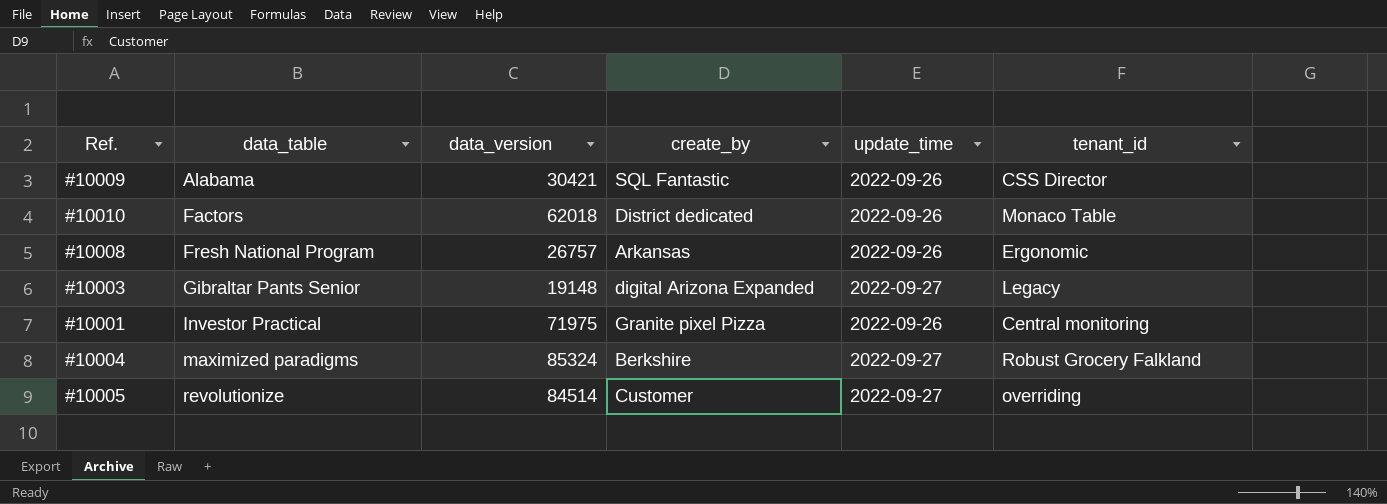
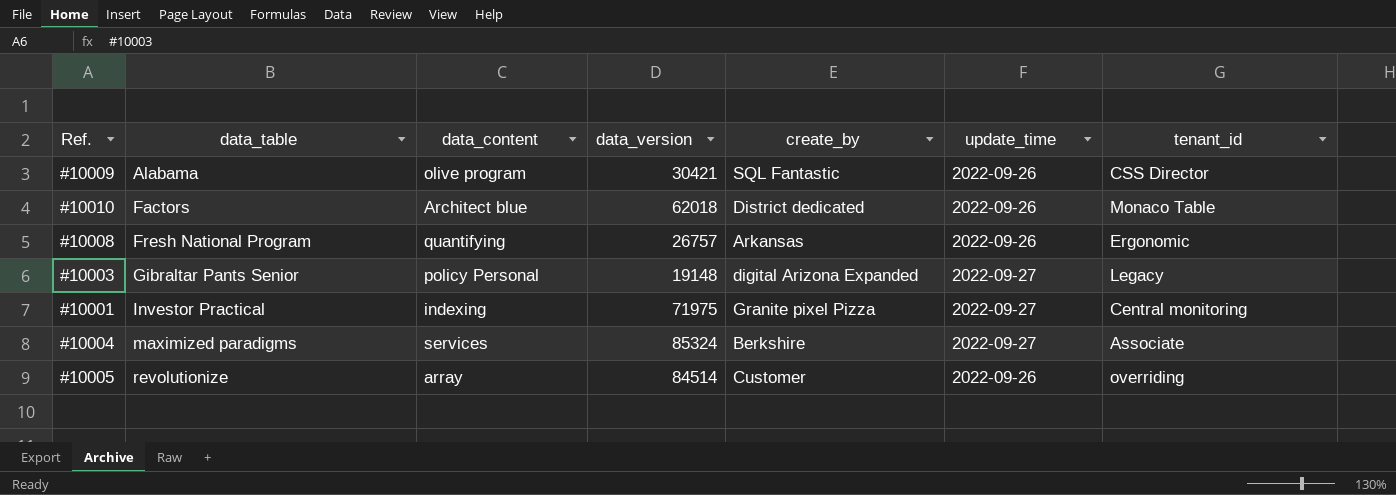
column data_content | position: none -> 3
#10001 | update_time: 2022-09-26 -> 2022-09-27
#10004 | tenant_id: Robust Grocery Falkland -> Associate
#10005 | update_time: 2022-09-27 -> 2022-09-26

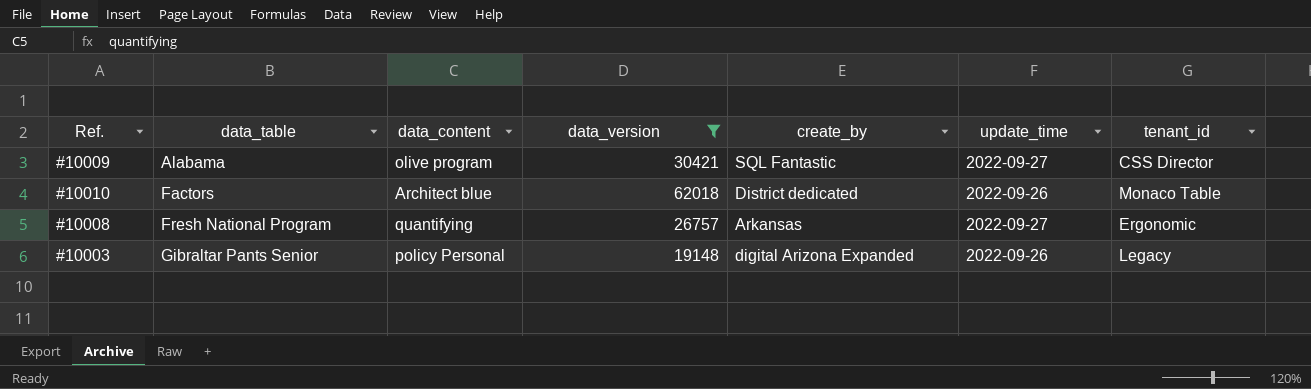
filter: none -> data_version <= 62018
#10009 | update_time: 2022-09-26 -> 2022-09-27
#10008 | update_time: 2022-09-26 -> 2022-09-27
#10003 | update_time: 2022-09-27 -> 2022-09-26

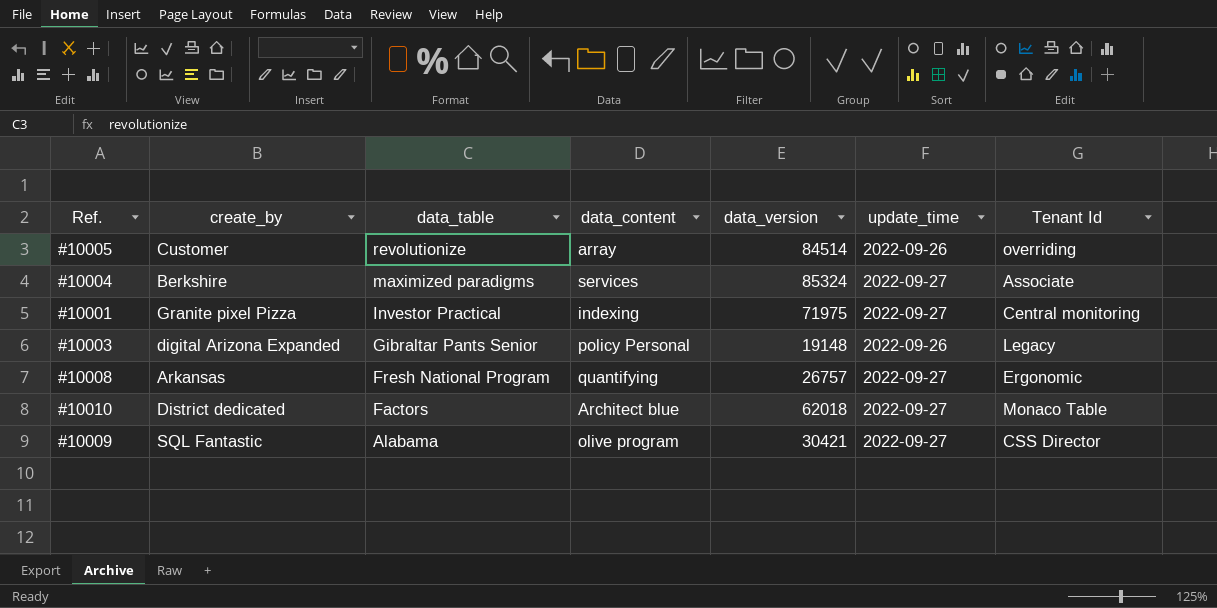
filter: data_version <= 62018 -> none
row order: data_table ascending -> data_table descending
column create_by | position: 5 -> 2
column name: tenant_id -> Tenant Id
#10010 | update_time: 2022-09-26 -> 2022-09-27

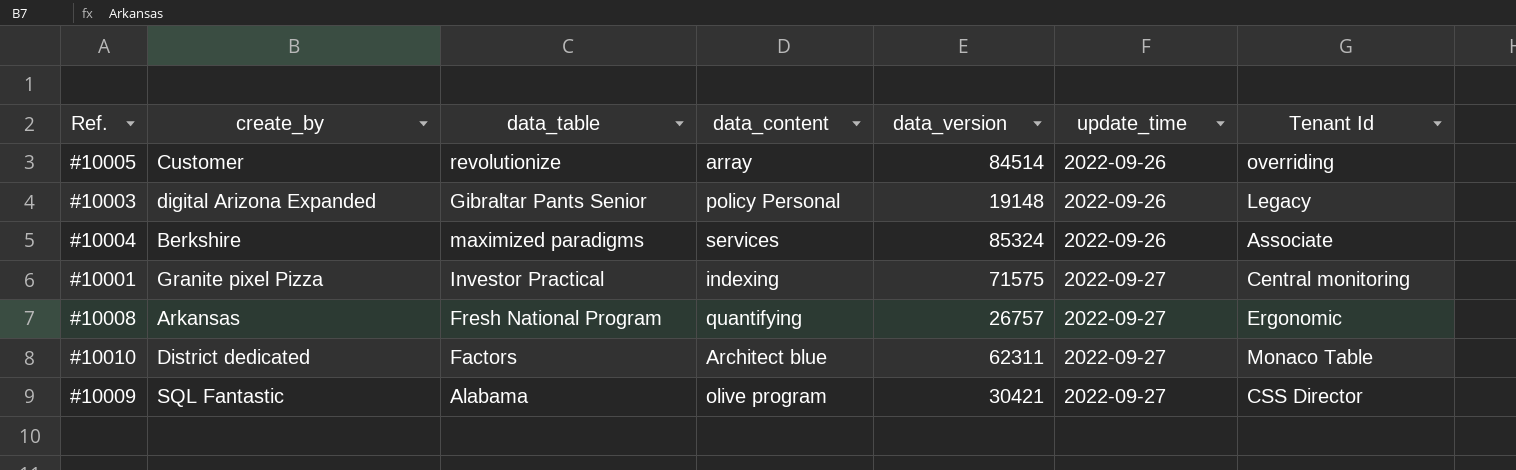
row order: data_table descending -> update_time ascending
#10004 | update_time: 2022-09-27 -> 2022-09-26
#10001 | data_version: 71975 -> 71575
#10010 | data_version: 62018 -> 62311

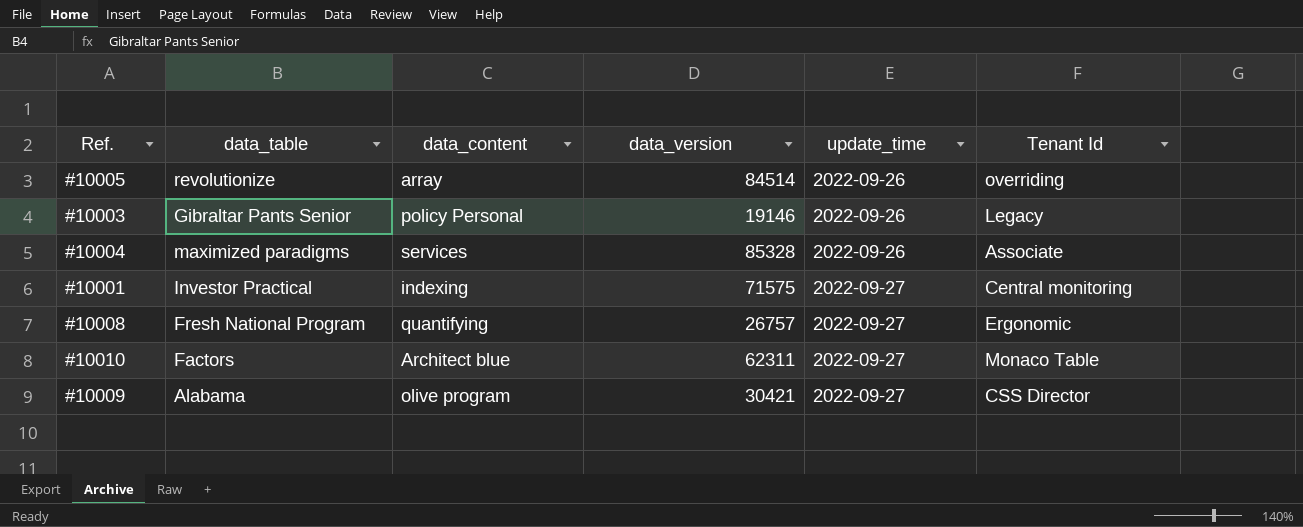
column create_by | position: 2 -> none
#10003 | data_version: 19148 -> 19146
#10004 | data_version: 85324 -> 85328

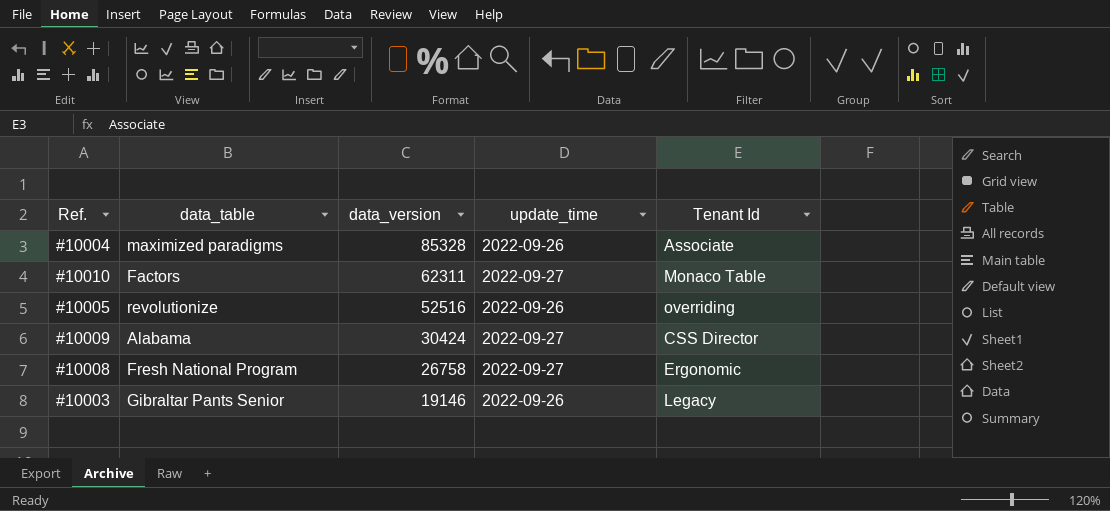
row order: update_time ascending -> data_version descending
column data_content | position: 3 -> none
row #10001: Investor Practical | indexing | 71575 | 2022-09-27 | Central monitoring -> none
#10005 | data_version: 84514 -> 52516
#10009 | data_version: 30421 -> 30424
#10008 | data_version: 26757 -> 26758

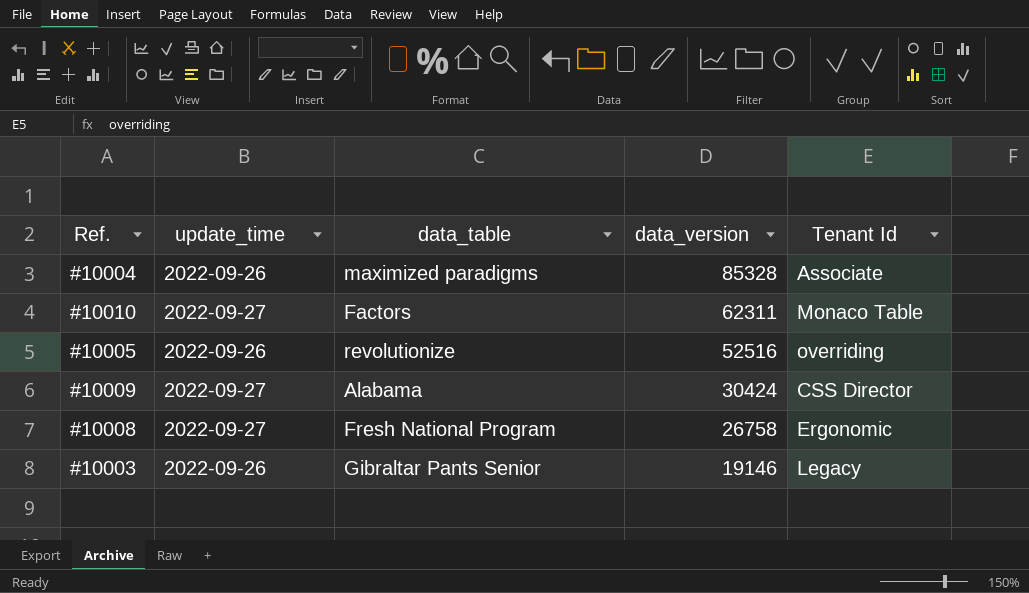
column update_time | position: 4 -> 2

